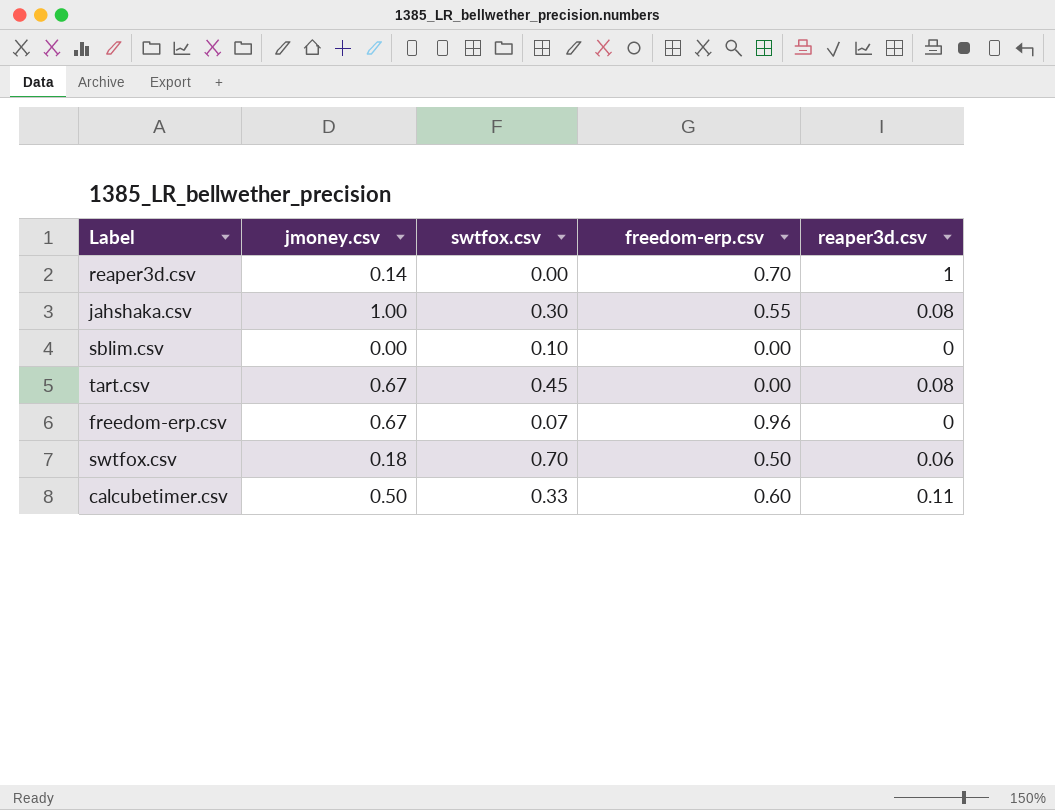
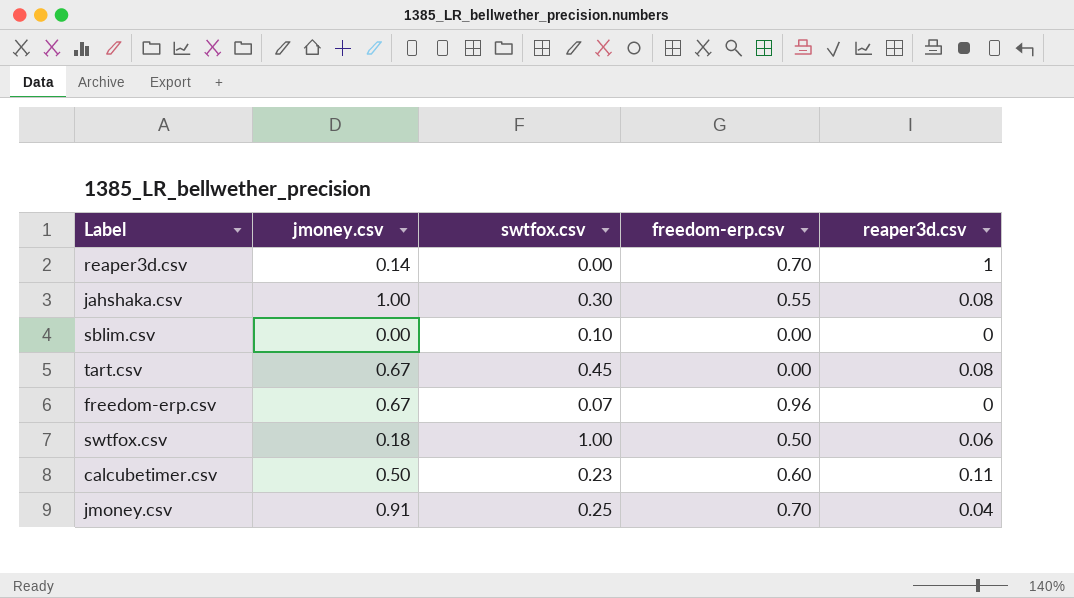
swtfox.csv | swtfox.csv: 0.70 -> 1.00
calcubetimer.csv | swtfox.csv: 0.33 -> 0.23
row jmoney.csv: none -> 0.91 | 0.25 | 0.70 | 0.04

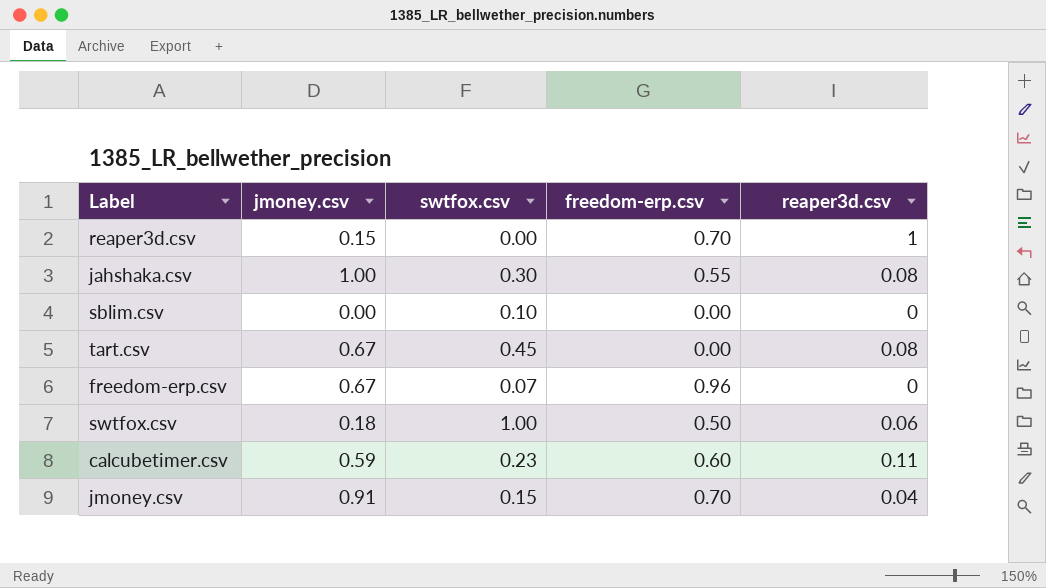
reaper3d.csv | jmoney.csv: 0.14 -> 0.15
calcubetimer.csv | jmoney.csv: 0.50 -> 0.59
jmoney.csv | swtfox.csv: 0.25 -> 0.15

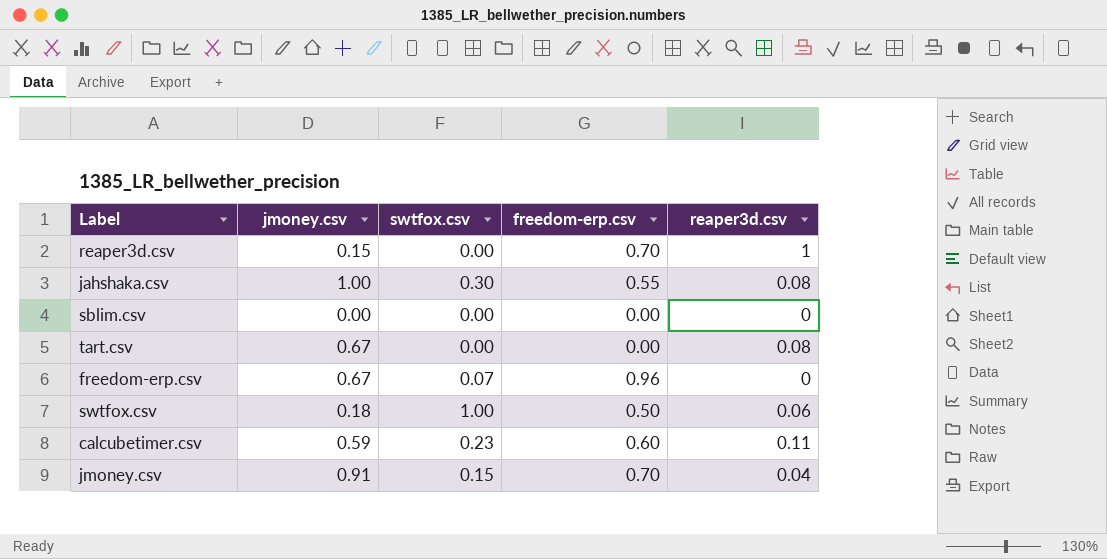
sblim.csv | swtfox.csv: 0.10 -> 0.00
tart.csv | swtfox.csv: 0.45 -> 0.00

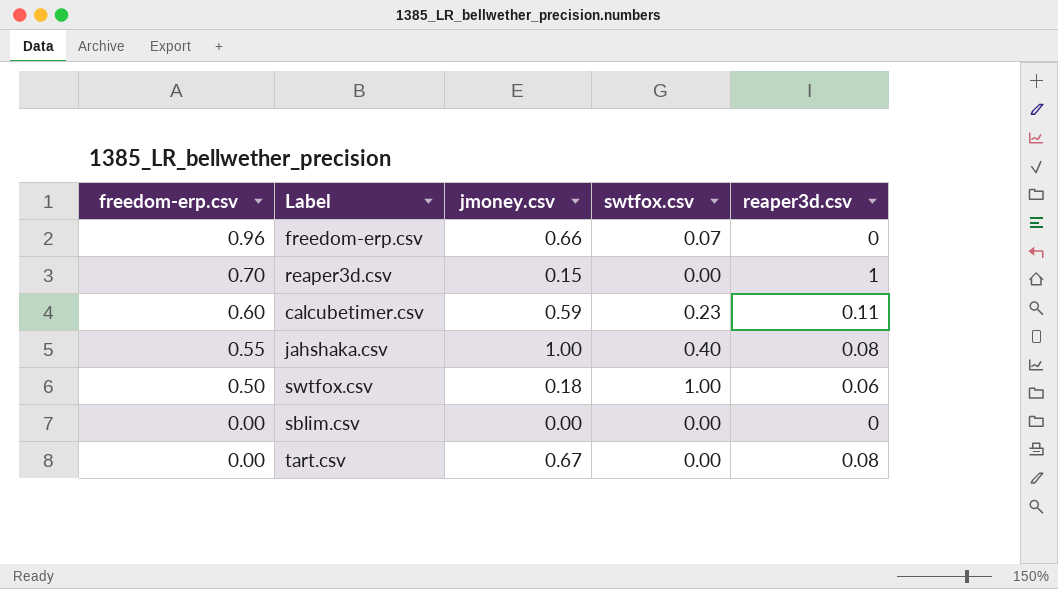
row order: none -> freedom-erp.csv descending
column freedom-erp.csv | position: 4 -> 1
row jmoney.csv: 0.91 | 0.15 | 0.70 | 0.04 -> none
freedom-erp.csv | jmoney.csv: 0.67 -> 0.66
jahshaka.csv | swtfox.csv: 0.30 -> 0.40

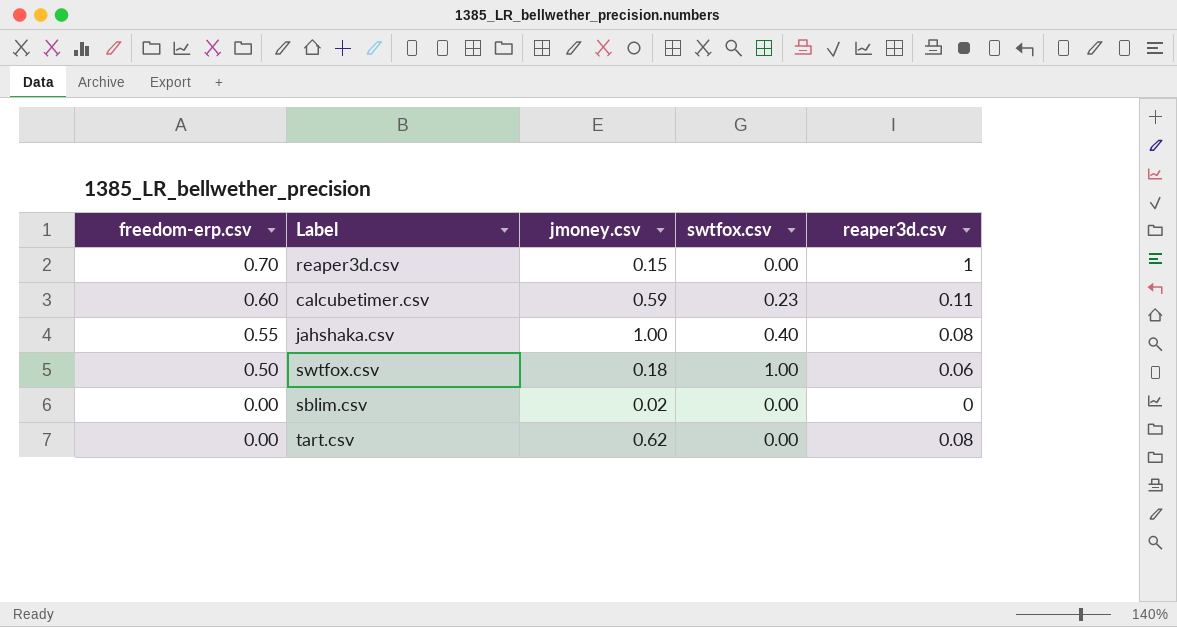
row freedom-erp.csv: 0.96 | 0.66 | 0.07 | 0 -> none
sblim.csv | jmoney.csv: 0.00 -> 0.02
tart.csv | jmoney.csv: 0.67 -> 0.62

